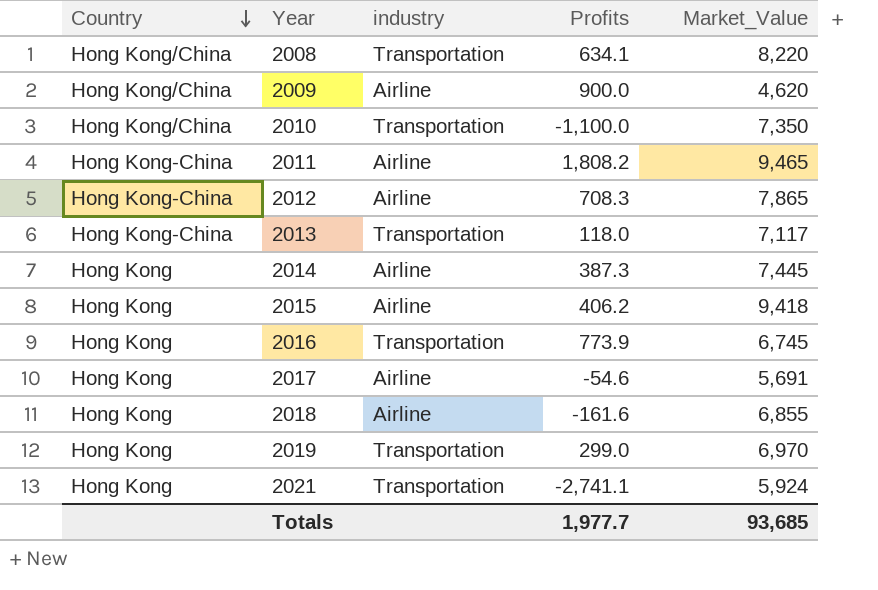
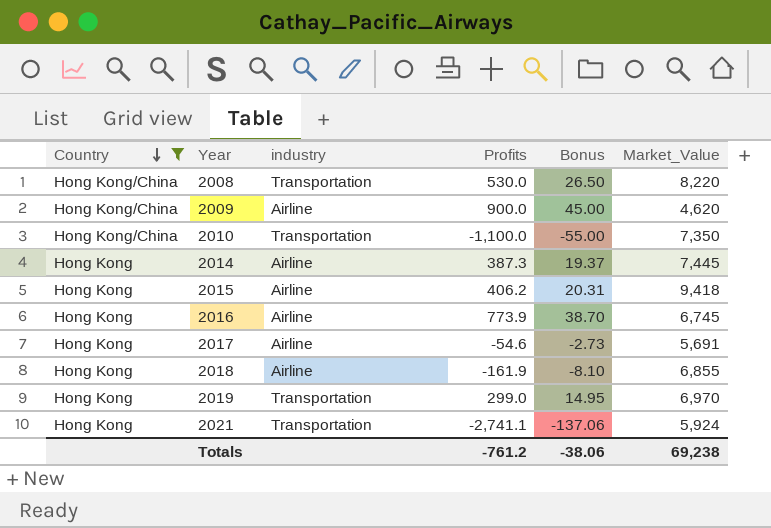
filter: none -> Country != Hong Kong-China
column Bonus | formula: none -> [Profits] * 0.05
2008 | Profits: 634.1 -> 530.0
2016 | industry: Transportation -> Airline
2018 | Profits: -161.6 -> -161.9
Totals | Profits: 1,977.7 -> -761.2
Totals | Market_Value: 93,685 -> 69,238

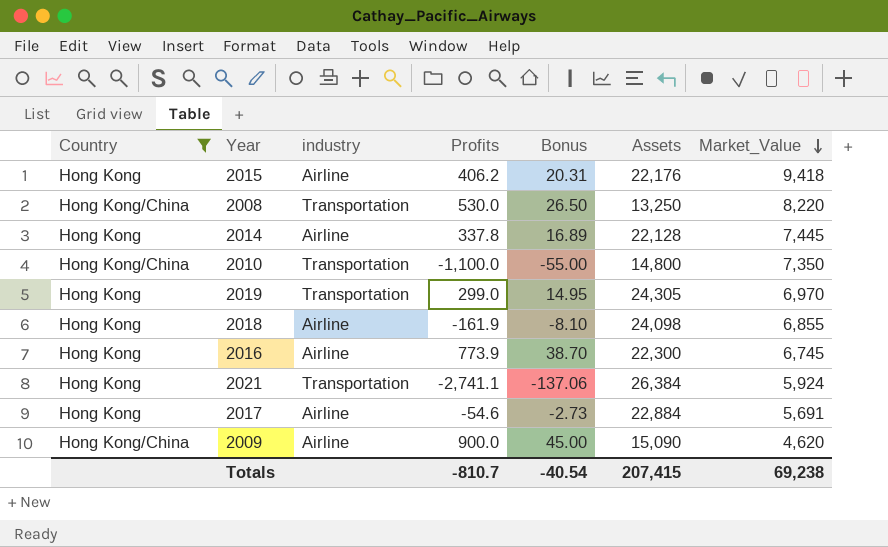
row order: Country descending -> Market_Value descending
column Assets | position: none -> 6
2014 | Profits: 387.3 -> 337.8
2014 | Bonus: 19.37 -> 16.89
Totals | Profits: -761.2 -> -810.7
Totals | Bonus: -38.06 -> -40.54

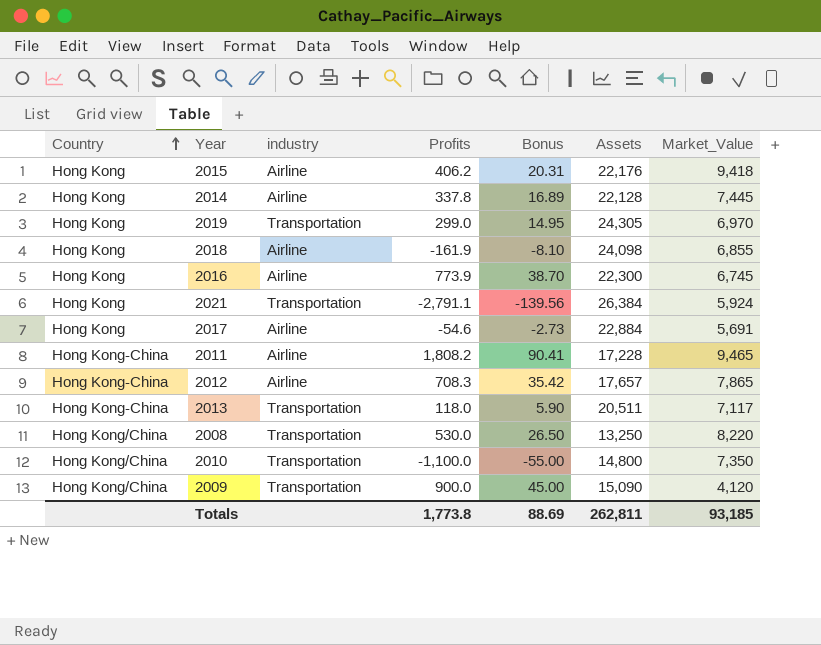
filter: Country != Hong Kong-China -> none
row order: Market_Value descending -> Country ascending
2021 | Profits: -2,741.1 -> -2,791.1
2021 | Bonus: -137.06 -> -139.56
2009 | industry: Airline -> Transportation
2009 | Market_Value: 4,620 -> 4,120
Totals | Profits: -810.7 -> 1,773.8
Totals | Bonus: -40.54 -> 88.69
Totals | Assets: 207,415 -> 262,811
Totals | Market_Value: 69,238 -> 93,185

